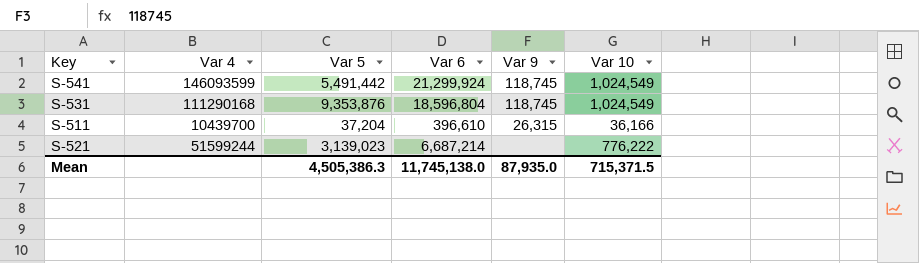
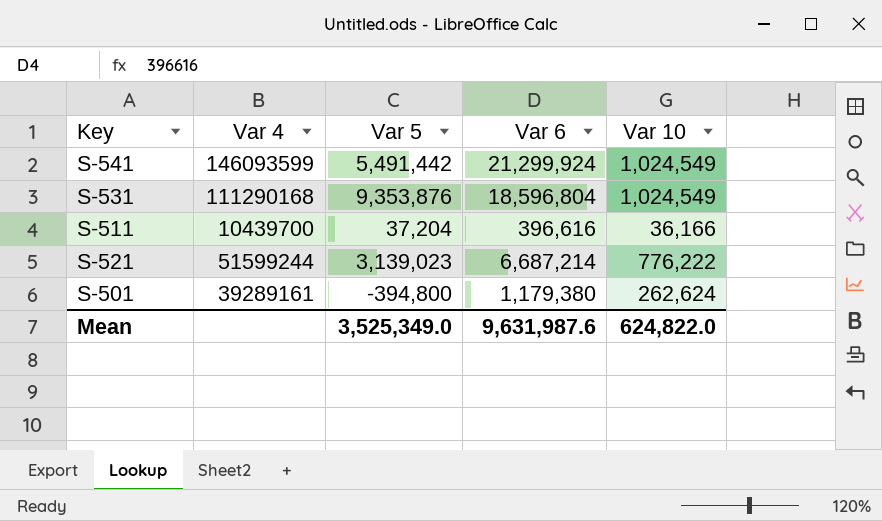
column Var 9 | position: 5 -> none
S-511 | Var 6: 396,610 -> 396,616
row S-501: none -> 39289161 | -394,800 | 1,179,380 | 262,624
Mean | Var 5: 4,505,386.3 -> 3,525,349.0
Mean | Var 6: 11,745,138.0 -> 9,631,987.6
Mean | Var 10: 715,371.5 -> 624,822.0

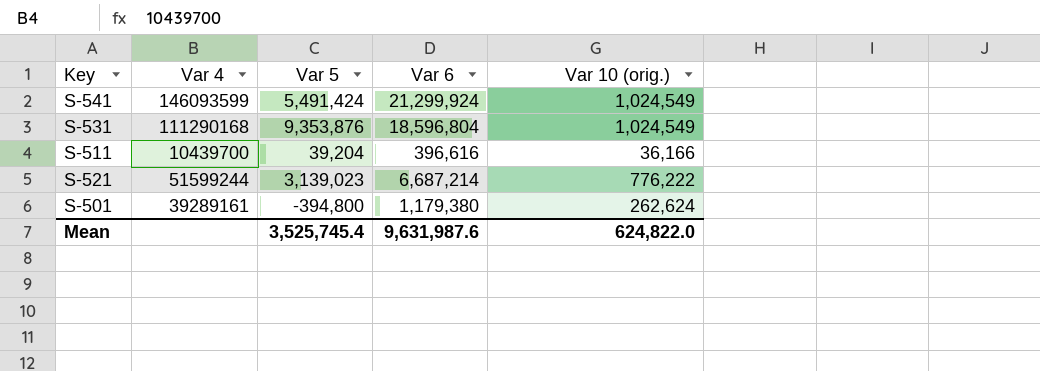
column name: Var 10 -> Var 10 (orig.)
S-541 | Var 5: 5,491,442 -> 5,491,424
S-511 | Var 5: 37,204 -> 39,204
Mean | Var 5: 3,525,349.0 -> 3,525,745.4

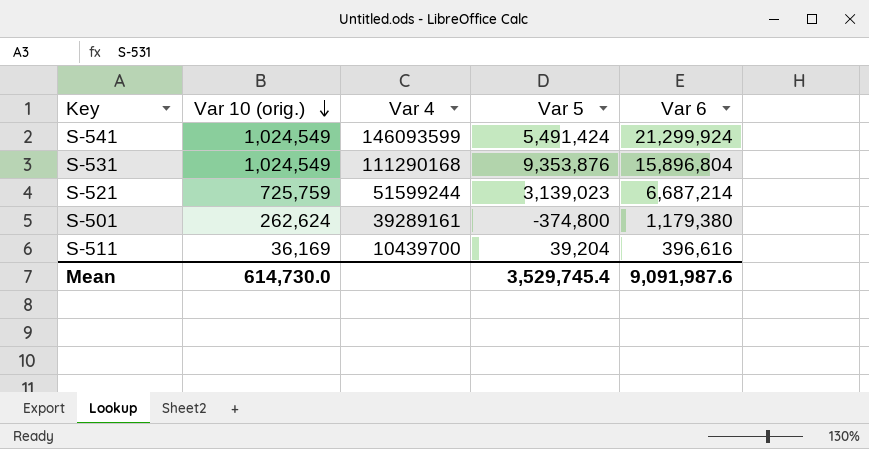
row order: none -> Var 10 (orig.) descending
column Var 10 (orig.) | position: 5 -> 2
S-531 | Var 6: 18,596,804 -> 15,896,804
S-521 | Var 10 (orig.): 776,222 -> 725,759
S-501 | Var 5: -394,800 -> -374,800
S-511 | Var 10 (orig.): 36,166 -> 36,169
Mean | Var 10 (orig.): 624,822.0 -> 614,730.0
Mean | Var 5: 3,525,745.4 -> 3,529,745.4
Mean | Var 6: 9,631,987.6 -> 9,091,987.6

